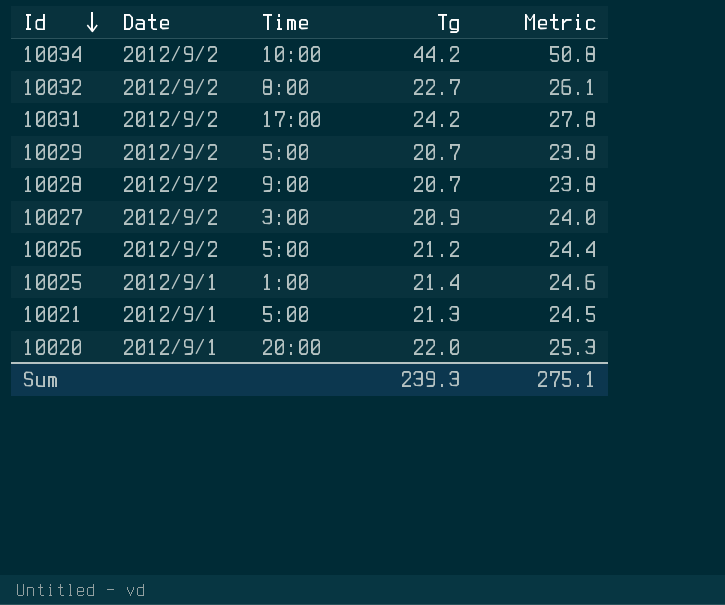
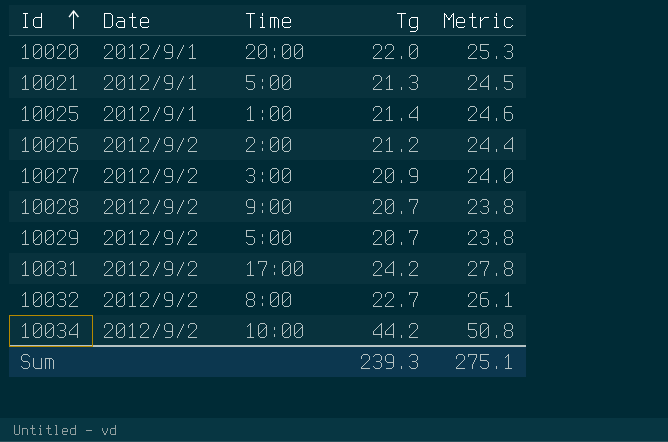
row order: Id descending -> Id ascending
10026 | Time: 5:00 -> 2:00

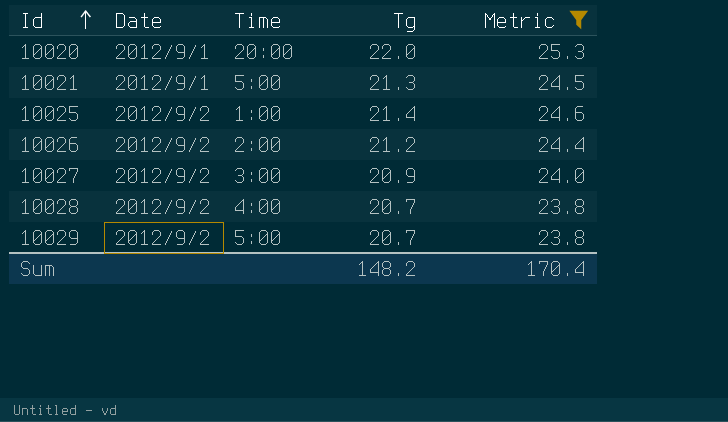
filter: none -> Metric <= 25.3
10025 | Date: 2012/9/1 -> 2012/9/2
10028 | Time: 9:00 -> 4:00
Sum | Tg: 239.3 -> 148.2
Sum | Metric: 275.1 -> 170.4

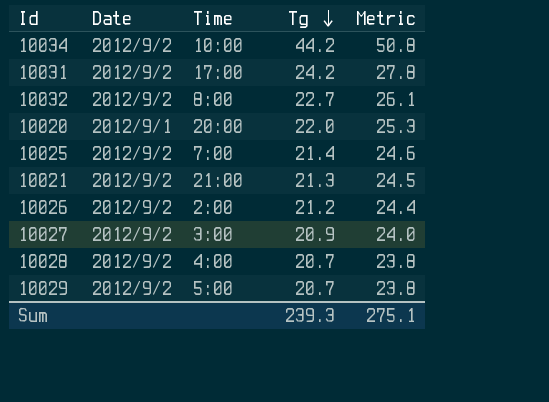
filter: Metric <= 25.3 -> none
row order: Id ascending -> Tg descending
10025 | Time: 1:00 -> 7:00
10021 | Date: 2012/9/1 -> 2012/9/2
10021 | Time: 5:00 -> 21:00
Sum | Tg: 148.2 -> 239.3
Sum | Metric: 170.4 -> 275.1

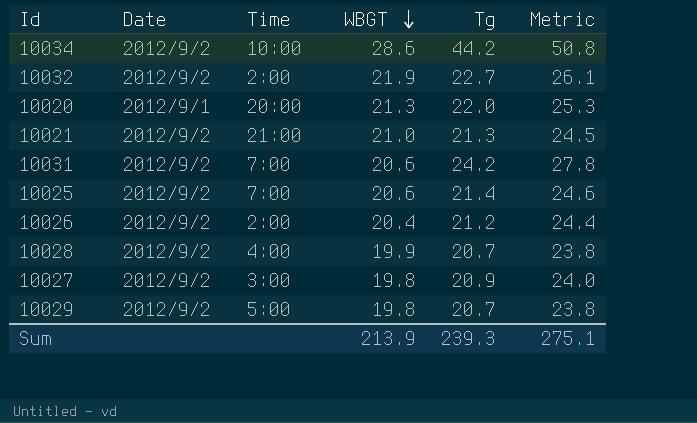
row order: Tg descending -> WBGT descending
column WBGT | position: none -> 4
10032 | Time: 8:00 -> 2:00
10031 | Time: 17:00 -> 7:00

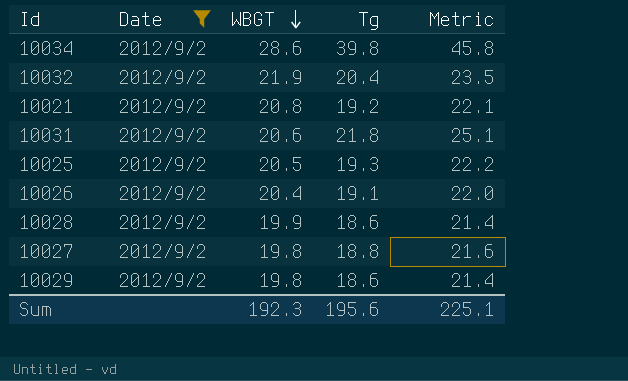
filter: none -> Date = 2012/9/2
column Time | position: 3 -> none
10034 | Tg: 44.2 -> 39.8
10034 | Metric: 50.8 -> 45.8
10032 | Tg: 22.7 -> 20.4
10032 | Metric: 26.1 -> 23.5
10021 | WBGT: 21.0 -> 20.8
10021 | Tg: 21.3 -> 19.2
10021 | Metric: 24.5 -> 22.1
10031 | Tg: 24.2 -> 21.8
10031 | Metric: 27.8 -> 25.1
10025 | WBGT: 20.6 -> 20.5
10025 | Tg: 21.4 -> 19.3
10025 | Metric: 24.6 -> 22.2
10026 | Tg: 21.2 -> 19.1
10026 | Metric: 24.4 -> 22.0
10028 | Tg: 20.7 -> 18.6
10028 | Metric: 23.8 -> 21.4
10027 | Tg: 20.9 -> 18.8
10027 | Metric: 24.0 -> 21.6
10029 | Tg: 20.7 -> 18.6
10029 | Metric: 23.8 -> 21.4
Sum | WBGT: 213.9 -> 192.3
Sum | Tg: 239.3 -> 195.6
Sum | Metric: 275.1 -> 225.1

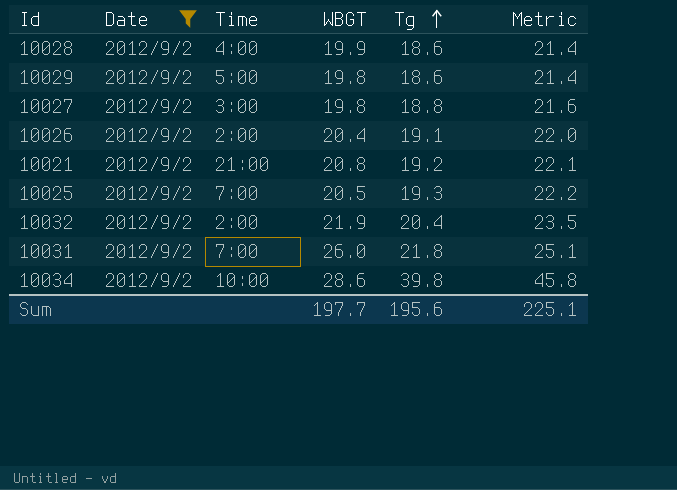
row order: WBGT descending -> Tg ascending
column Time | position: none -> 3
10031 | WBGT: 20.6 -> 26.0
Sum | WBGT: 192.3 -> 197.7

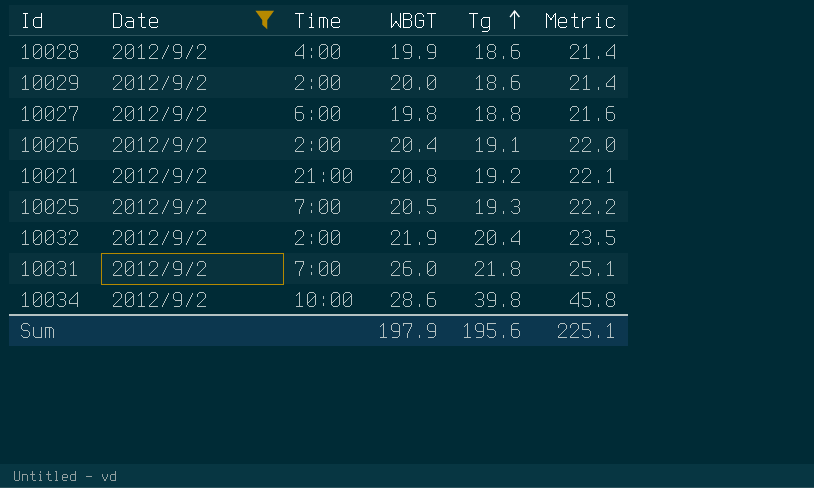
10029 | Time: 5:00 -> 2:00
10029 | WBGT: 19.8 -> 20.0
10027 | Time: 3:00 -> 6:00
Sum | WBGT: 197.7 -> 197.9

